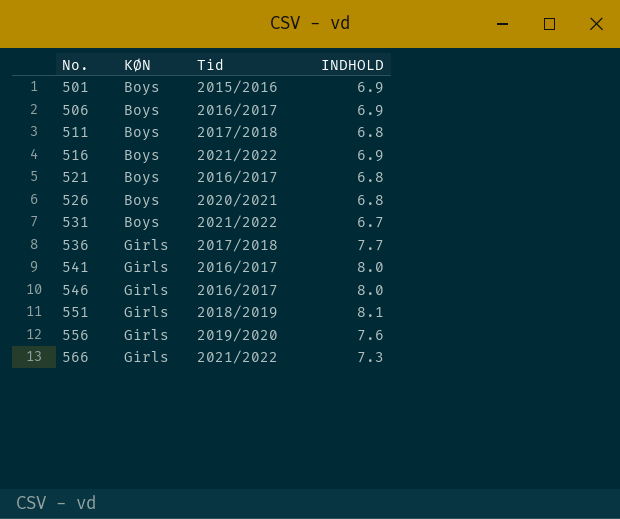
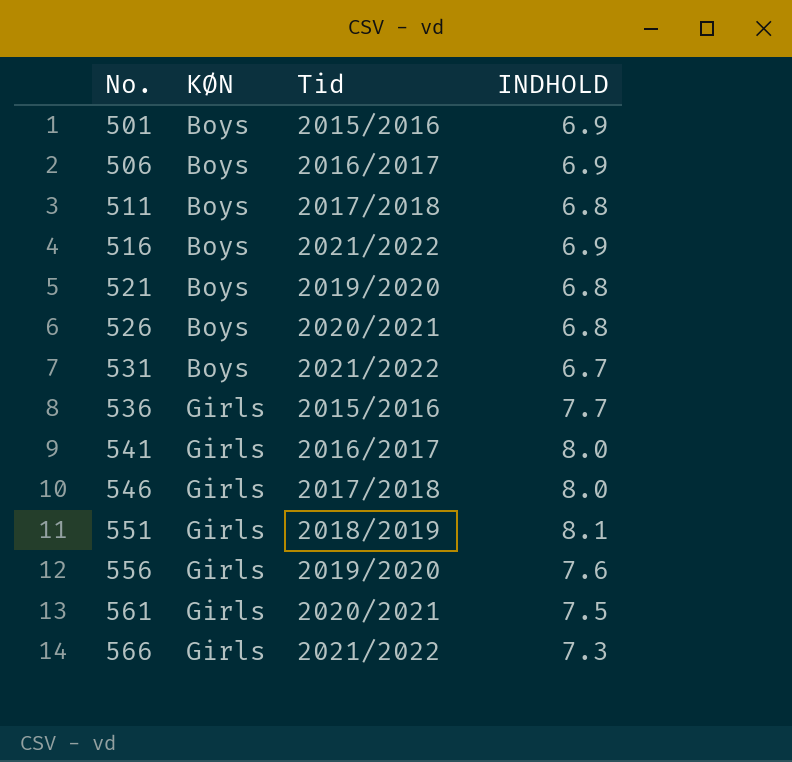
521 | Tid: 2016/2017 -> 2019/2020
536 | Tid: 2017/2018 -> 2015/2016
546 | Tid: 2016/2017 -> 2017/2018
row 561: none -> Girls | 2020/2021 | 7.5

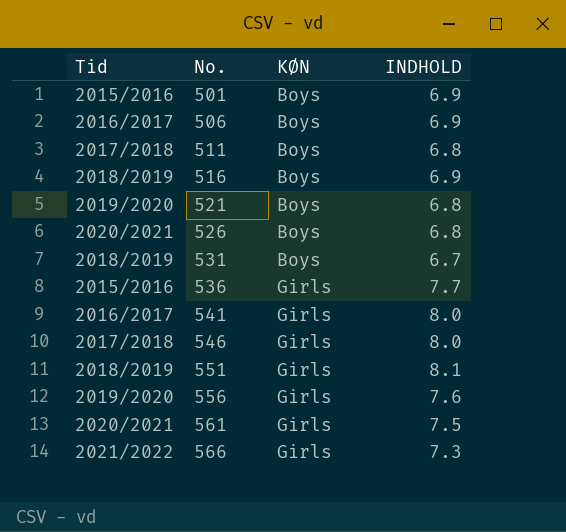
column Tid | position: 3 -> 1
516 | Tid: 2021/2022 -> 2018/2019
531 | Tid: 2021/2022 -> 2018/2019

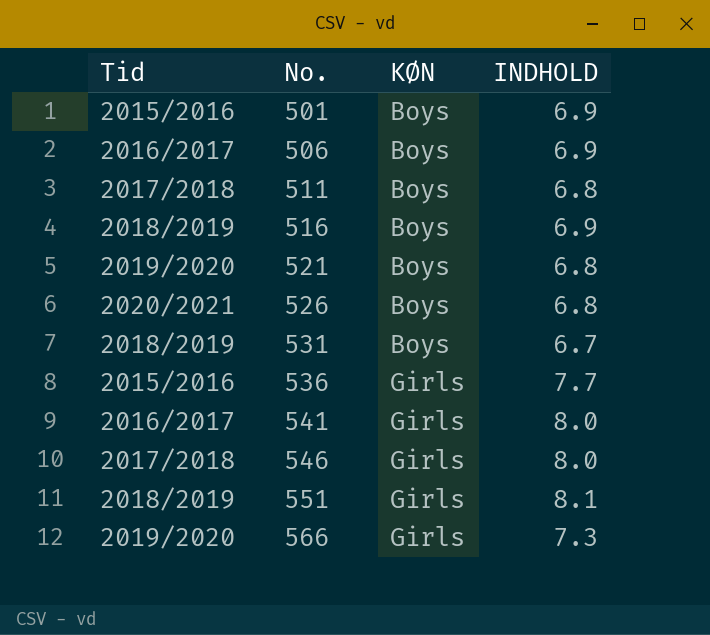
row 556: 2019/2020 | Girls | 7.6 -> none
row 561: 2020/2021 | Girls | 7.5 -> none
566 | Tid: 2021/2022 -> 2019/2020

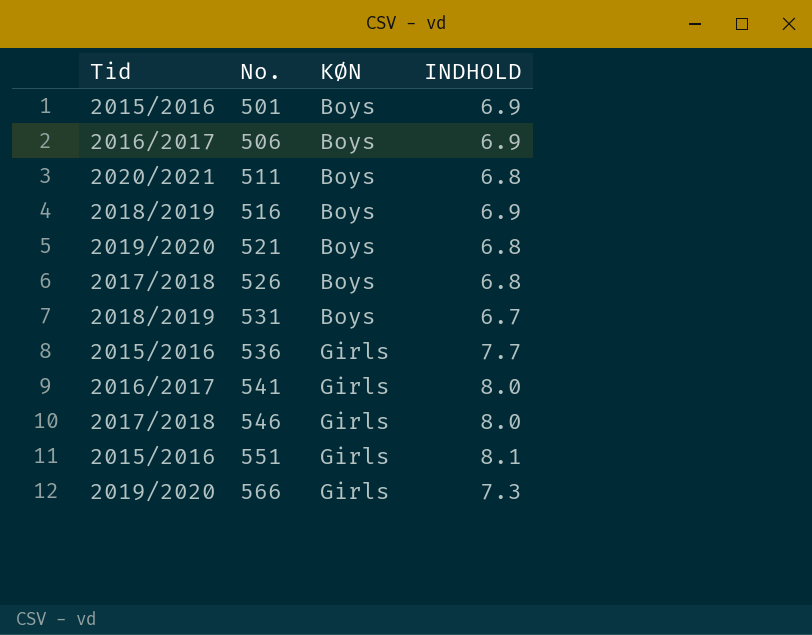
511 | Tid: 2017/2018 -> 2020/2021
526 | Tid: 2020/2021 -> 2017/2018
551 | Tid: 2018/2019 -> 2015/2016

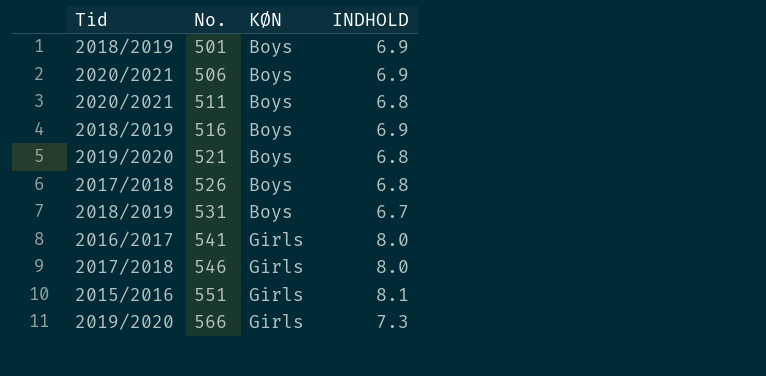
row 536: 2015/2016 | Girls | 7.7 -> none
501 | Tid: 2015/2016 -> 2018/2019
506 | Tid: 2016/2017 -> 2020/2021

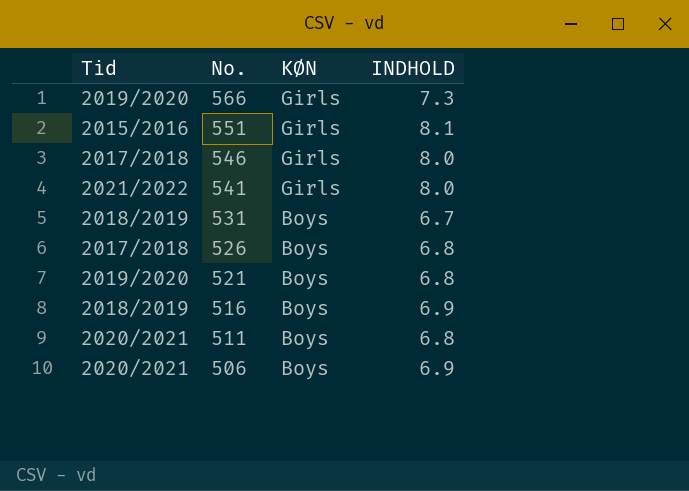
row order: No. ascending -> No. descending
row 501: 2018/2019 | Boys | 6.9 -> none
541 | Tid: 2016/2017 -> 2021/2022

